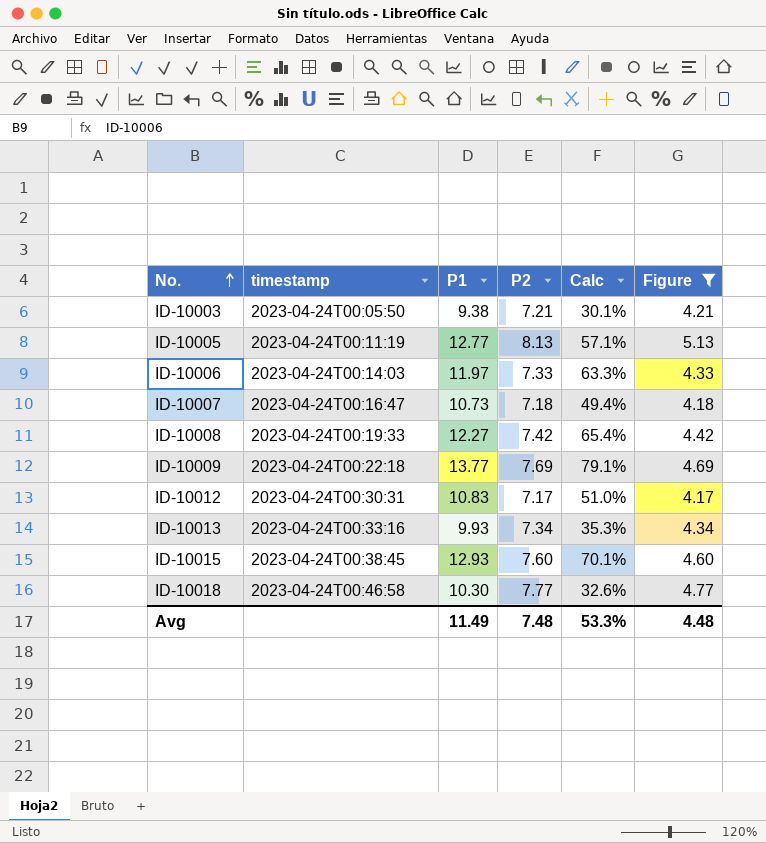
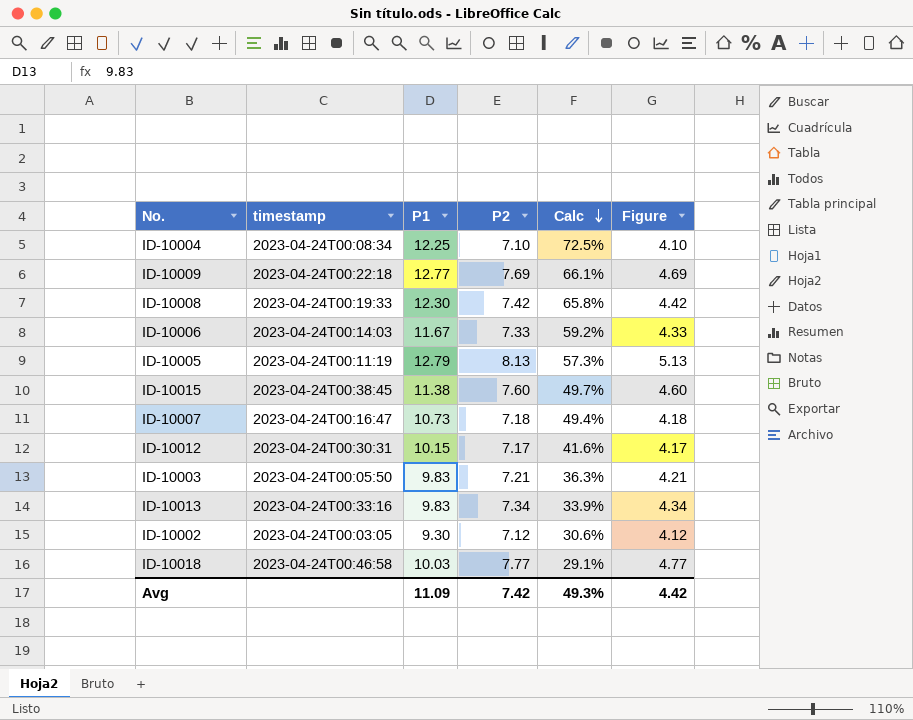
filter: Figure >= 4.17 -> none
row order: No. ascending -> Calc descending
ID-10009 | P1: 13.77 -> 12.77
ID-10009 | Calc: 79.1% -> 66.1%
ID-10008 | P1: 12.27 -> 12.30
ID-10008 | Calc: 65.4% -> 65.8%
ID-10006 | P1: 11.97 -> 11.67
ID-10006 | Calc: 63.3% -> 59.2%
ID-10005 | P1: 12.77 -> 12.79
ID-10005 | Calc: 57.1% -> 57.3%
ID-10015 | P1: 12.93 -> 11.38
ID-10015 | Calc: 70.1% -> 49.7%
ID-10012 | P1: 10.83 -> 10.15
ID-10012 | Calc: 51.0% -> 41.6%
ID-10003 | P1: 9.38 -> 9.83
ID-10003 | Calc: 30.1% -> 36.3%
ID-10013 | P1: 9.93 -> 9.83
ID-10013 | Calc: 35.3% -> 33.9%
ID-10018 | P1: 10.30 -> 10.03
ID-10018 | Calc: 32.6% -> 29.1%
Avg | P1: 11.49 -> 11.09
Avg | P2: 7.48 -> 7.42
Avg | Calc: 53.3% -> 49.3%
Avg | Figure: 4.48 -> 4.42

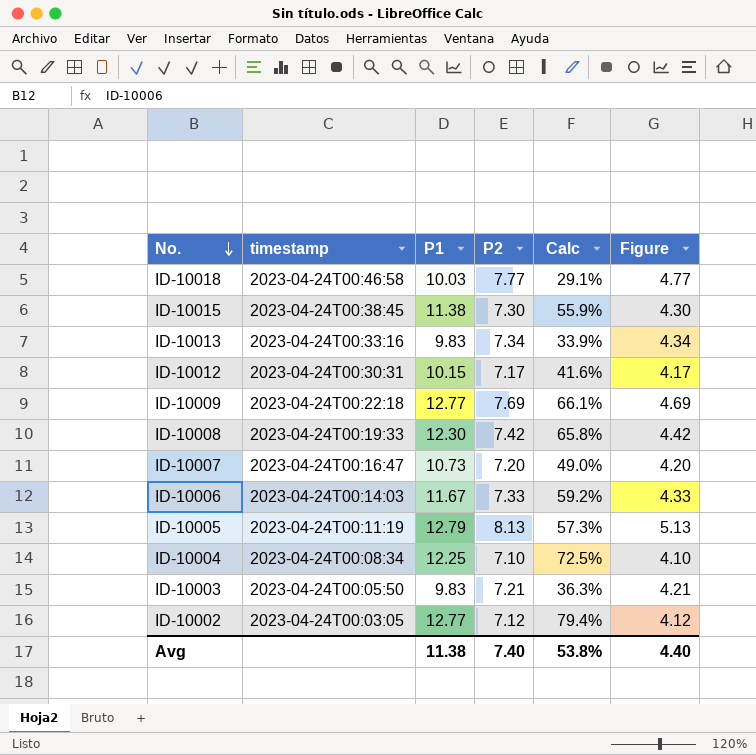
row order: Calc descending -> No. descending
ID-10015 | P2: 7.60 -> 7.30
ID-10015 | Calc: 49.7% -> 55.9%
ID-10015 | Figure: 4.60 -> 4.30
ID-10007 | P2: 7.18 -> 7.20
ID-10007 | Calc: 49.4% -> 49.0%
ID-10007 | Figure: 4.18 -> 4.20
ID-10002 | P1: 9.30 -> 12.77
ID-10002 | Calc: 30.6% -> 79.4%
Avg | P1: 11.09 -> 11.38
Avg | P2: 7.42 -> 7.40
Avg | Calc: 49.3% -> 53.8%
Avg | Figure: 4.42 -> 4.40

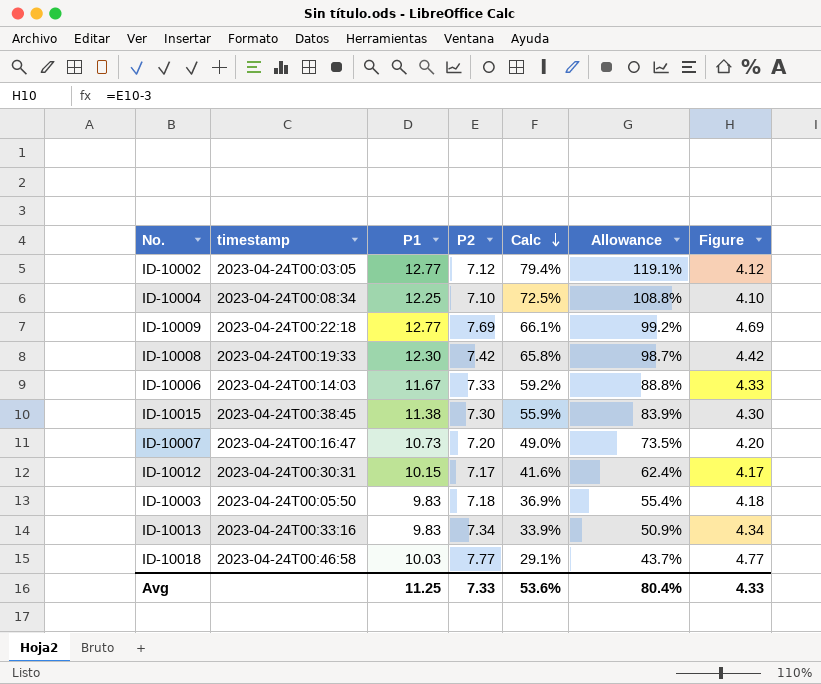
row order: No. descending -> Calc descending
column Allowance | formula: none -> [Calc] * 1.5
row ID-10005: 2023-04-24T00:11:19 | 12.79 | 8.13 | 57.3% | 5.13 -> none
ID-10003 | P2: 7.21 -> 7.18
ID-10003 | Calc: 36.3% -> 36.9%
ID-10003 | Figure: 4.21 -> 4.18
Avg | P1: 11.38 -> 11.25
Avg | P2: 7.40 -> 7.33
Avg | Calc: 53.8% -> 53.6%
Avg | Figure: 4.40 -> 4.33

